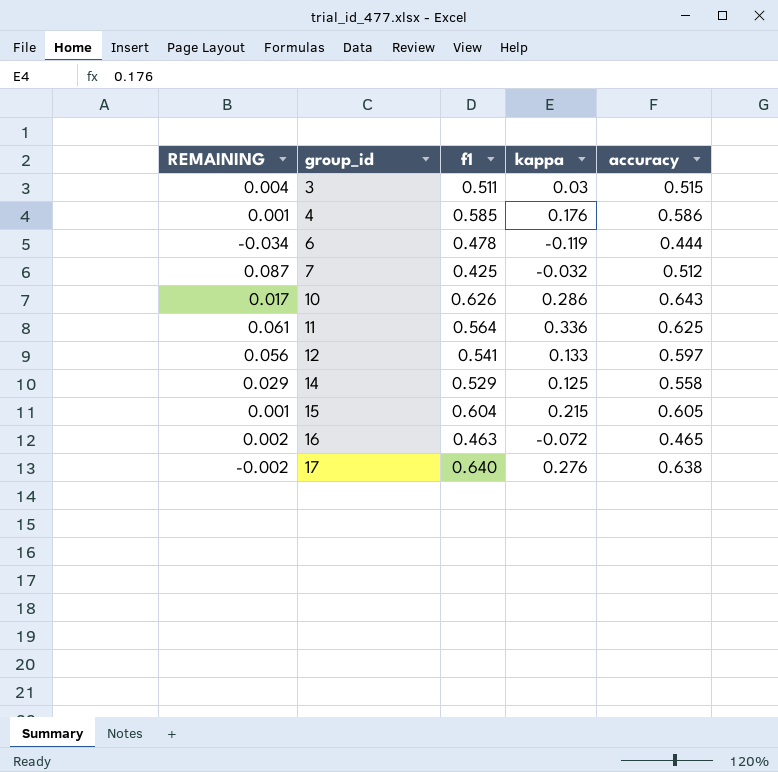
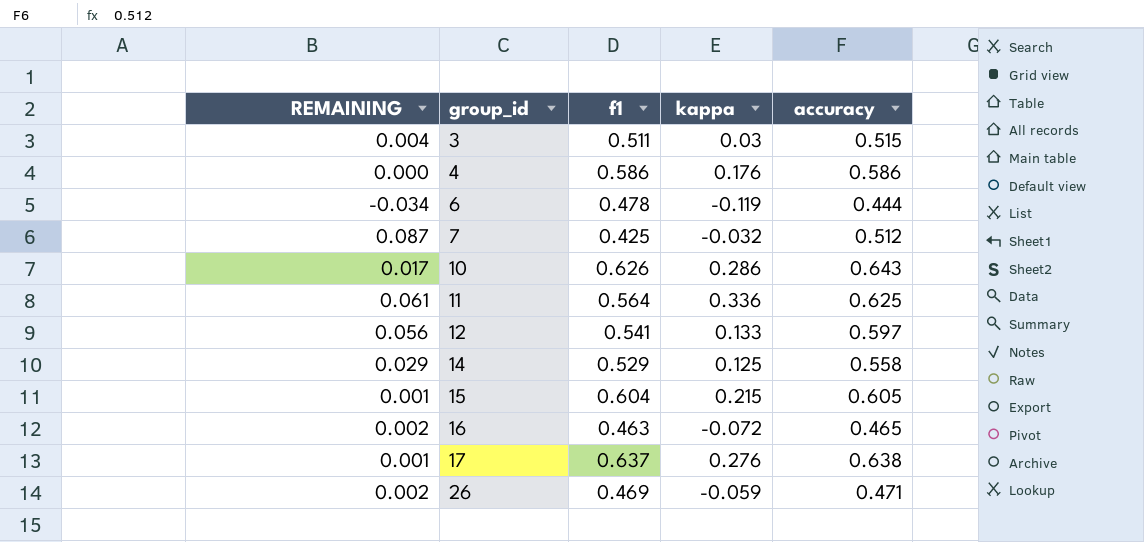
4 | REMAINING: 0.001 -> 0.000
4 | f1: 0.585 -> 0.586
17 | REMAINING: -0.002 -> 0.001
17 | f1: 0.640 -> 0.637
row 26: none -> 0.002 | 0.469 | -0.059 | 0.471

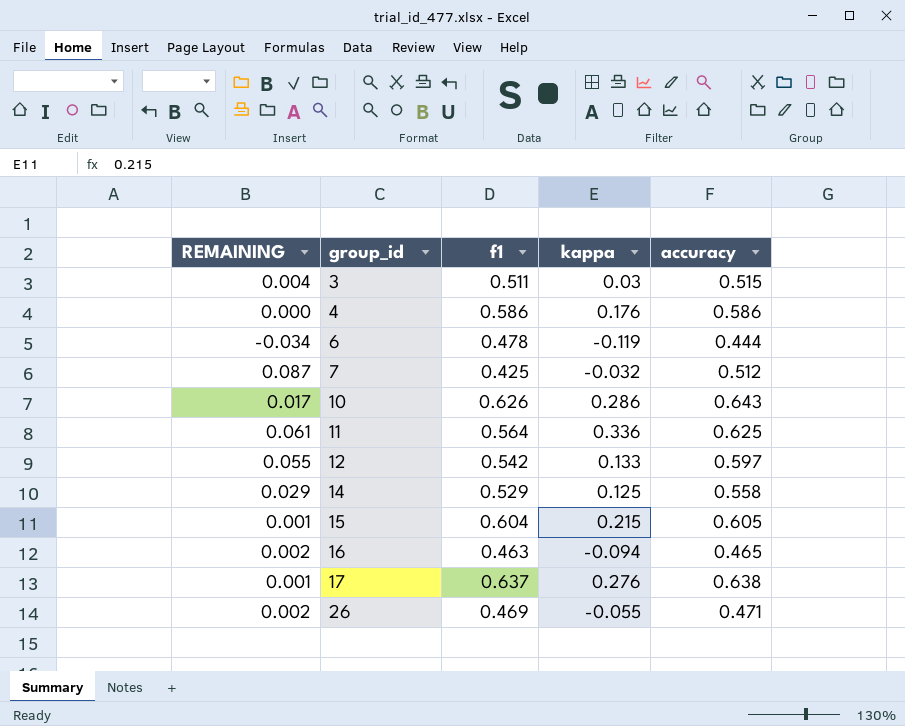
12 | REMAINING: 0.056 -> 0.055
12 | f1: 0.541 -> 0.542
16 | kappa: -0.072 -> -0.094
26 | kappa: -0.059 -> -0.055

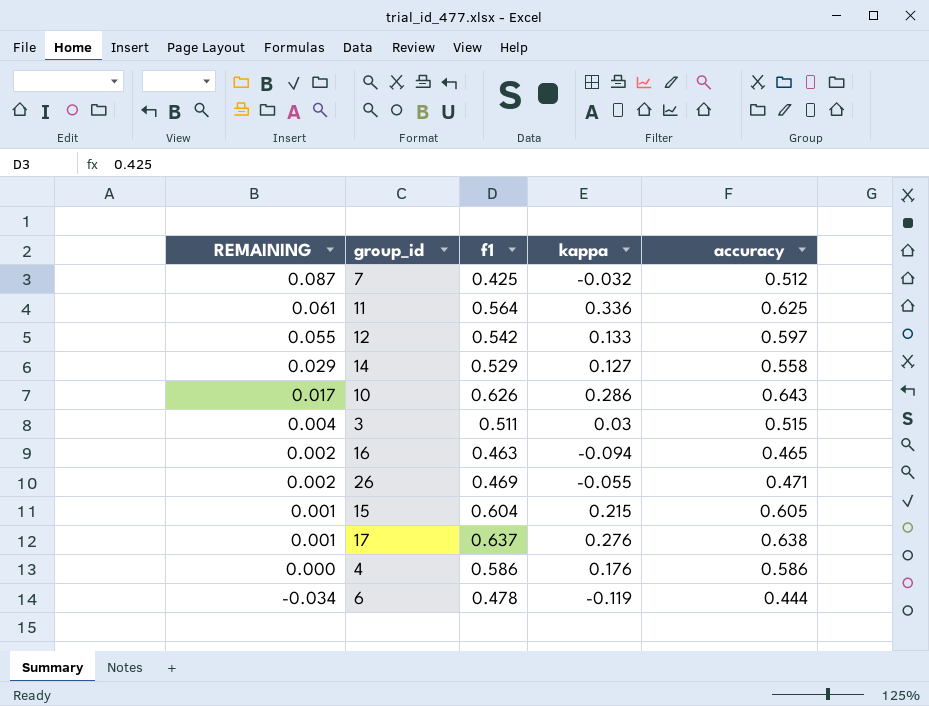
row order: group_id ascending -> REMAINING descending
14 | kappa: 0.125 -> 0.127

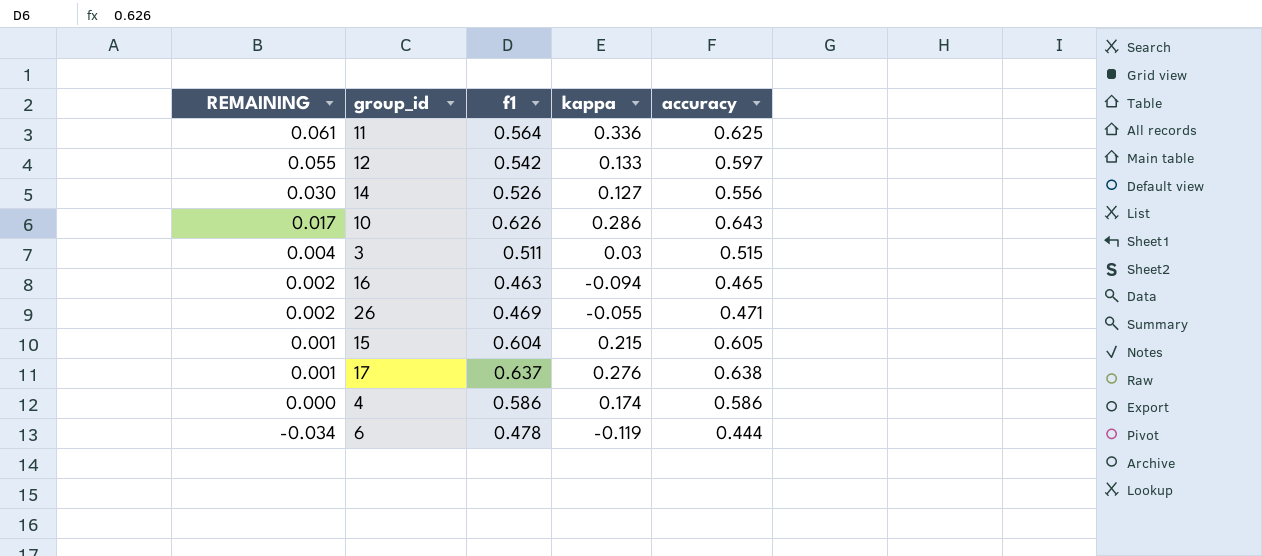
row 7: 0.087 | 0.425 | -0.032 | 0.512 -> none
14 | REMAINING: 0.029 -> 0.030
14 | f1: 0.529 -> 0.526
14 | accuracy: 0.558 -> 0.556
4 | kappa: 0.176 -> 0.174

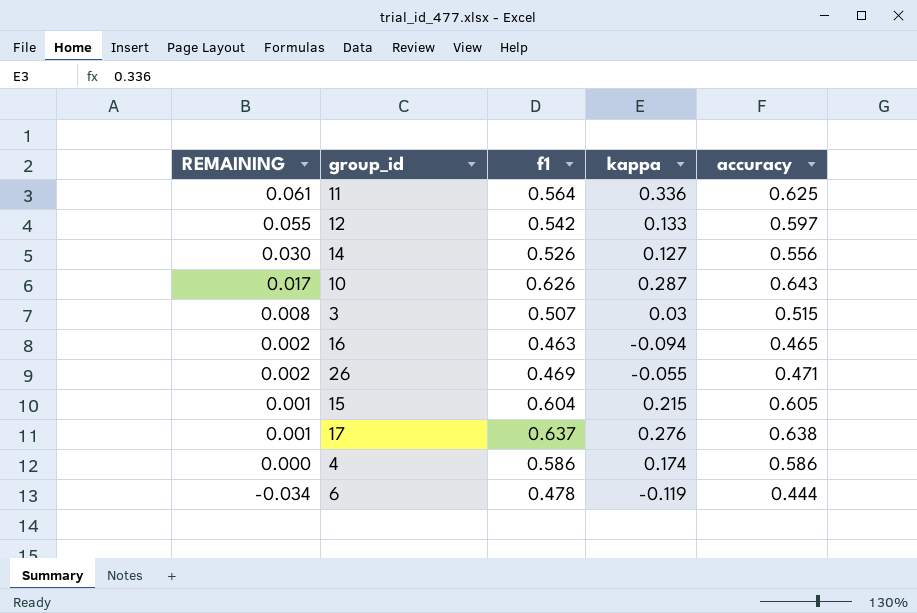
10 | kappa: 0.286 -> 0.287
3 | REMAINING: 0.004 -> 0.008
3 | f1: 0.511 -> 0.507

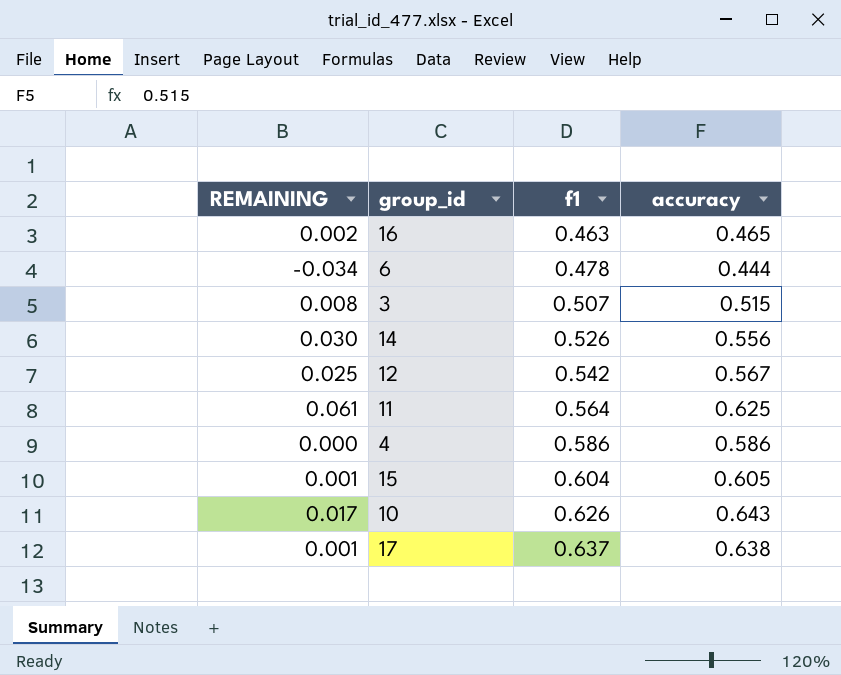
row order: REMAINING descending -> f1 ascending
column kappa | position: 4 -> none
row 26: 0.002 | 0.469 | -0.055 | 0.471 -> none
12 | REMAINING: 0.055 -> 0.025
12 | accuracy: 0.597 -> 0.567

